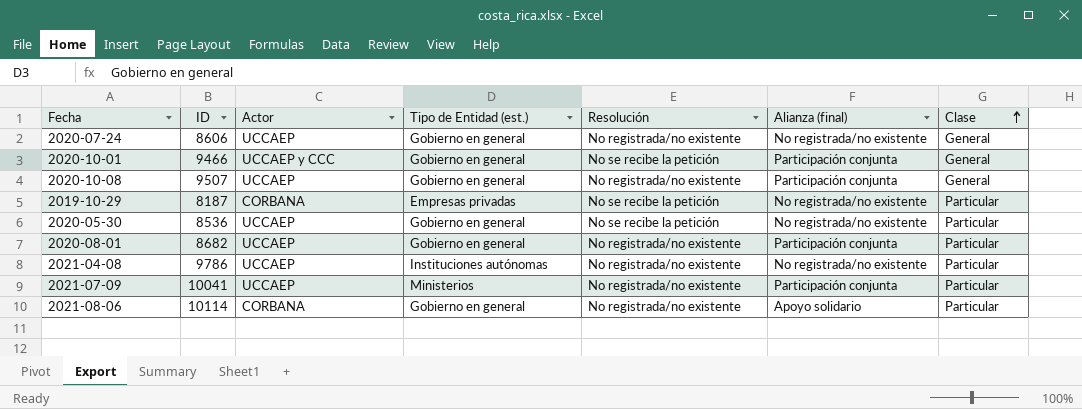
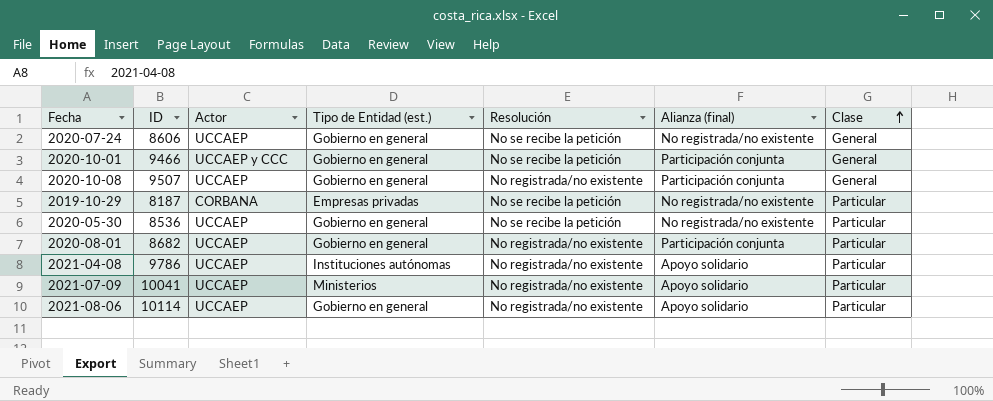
2020-07-24 | Resolución: No registrada/no existente -> No se recibe la petición
2021-04-08 | Alianza (final): No registrada/no existente -> Apoyo solidario
2021-07-09 | Alianza (final): Participación conjunta -> Apoyo solidario
2021-08-06 | Actor: CORBANA -> UCCAEP

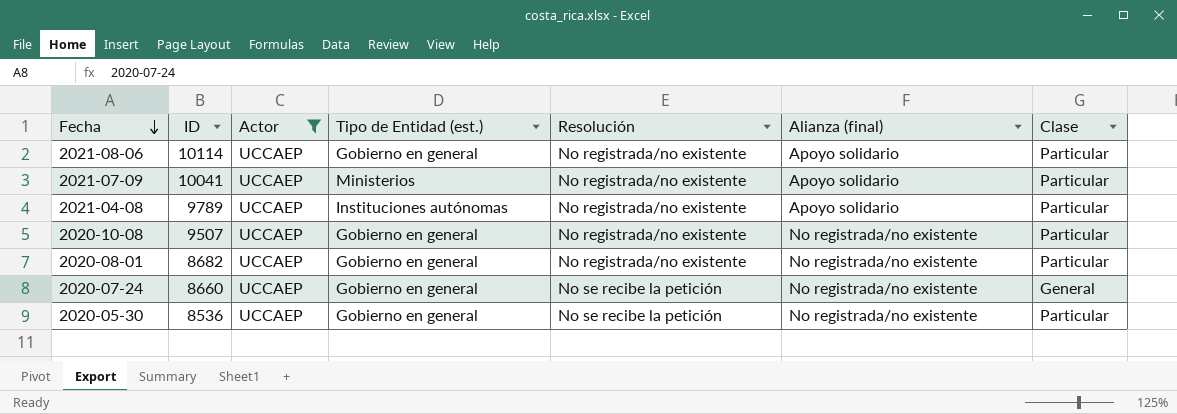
filter: none -> Actor = UCCAEP
row order: Clase ascending -> Fecha descending
2021-04-08 | ID: 9786 -> 9789
2020-10-08 | Alianza (final): Participación conjunta -> No registrada/no existente
2020-10-08 | Clase: General -> Particular
2020-08-01 | Alianza (final): Participación conjunta -> No registrada/no existente
2020-07-24 | ID: 8606 -> 8660

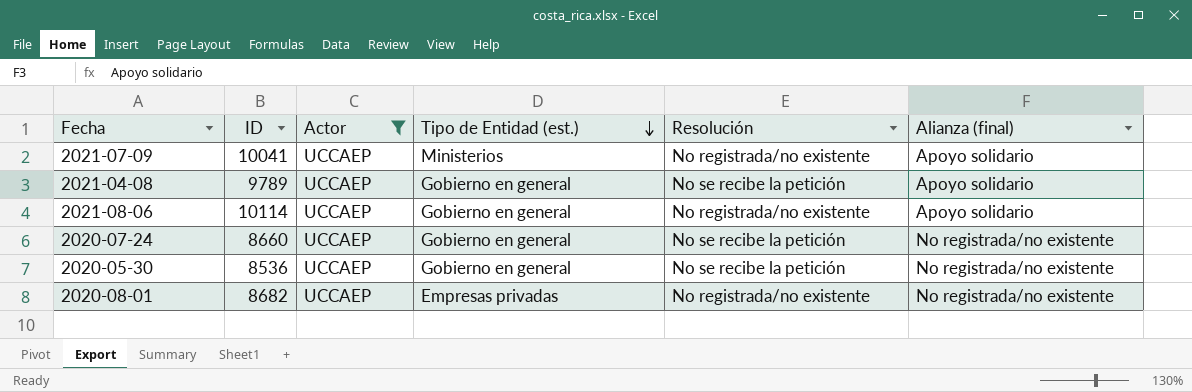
row order: Fecha descending -> Tipo de Entidad (est.) descending
column Clase | position: 7 -> none
row 2020-10-08: 9507 | UCCAEP | Gobierno en general | No registrada/no existente | No registrada/no existente | Particular -> none
2021-04-08 | Tipo de Entidad (est.): Instituciones autónomas -> Gobierno en general
2021-04-08 | Resolución: No registrada/no existente -> No se recibe la petición
2020-08-01 | Tipo de Entidad (est.): Gobierno en general -> Empresas privadas

